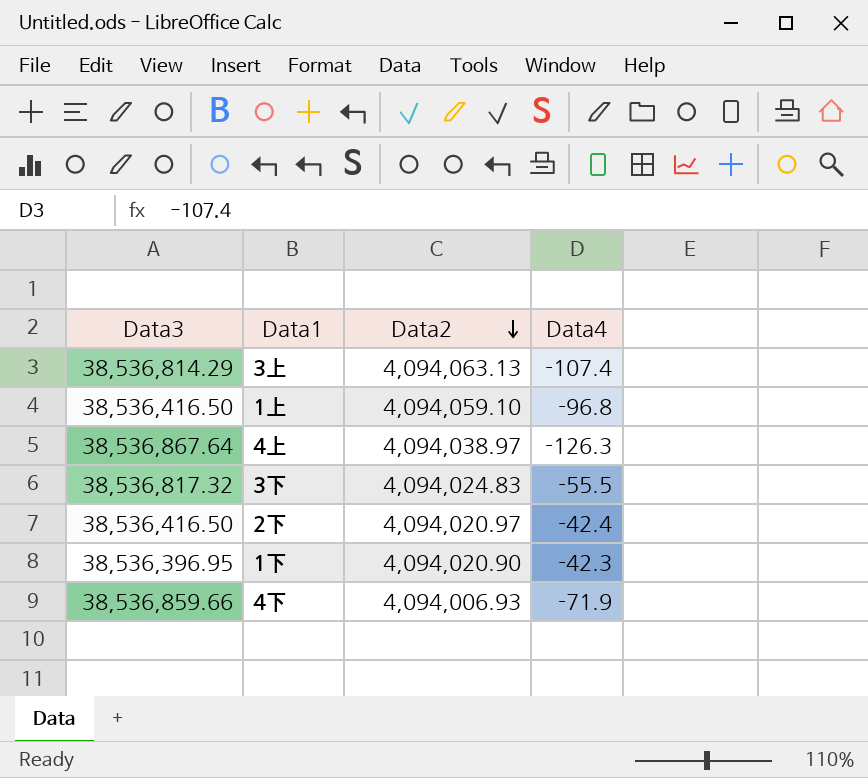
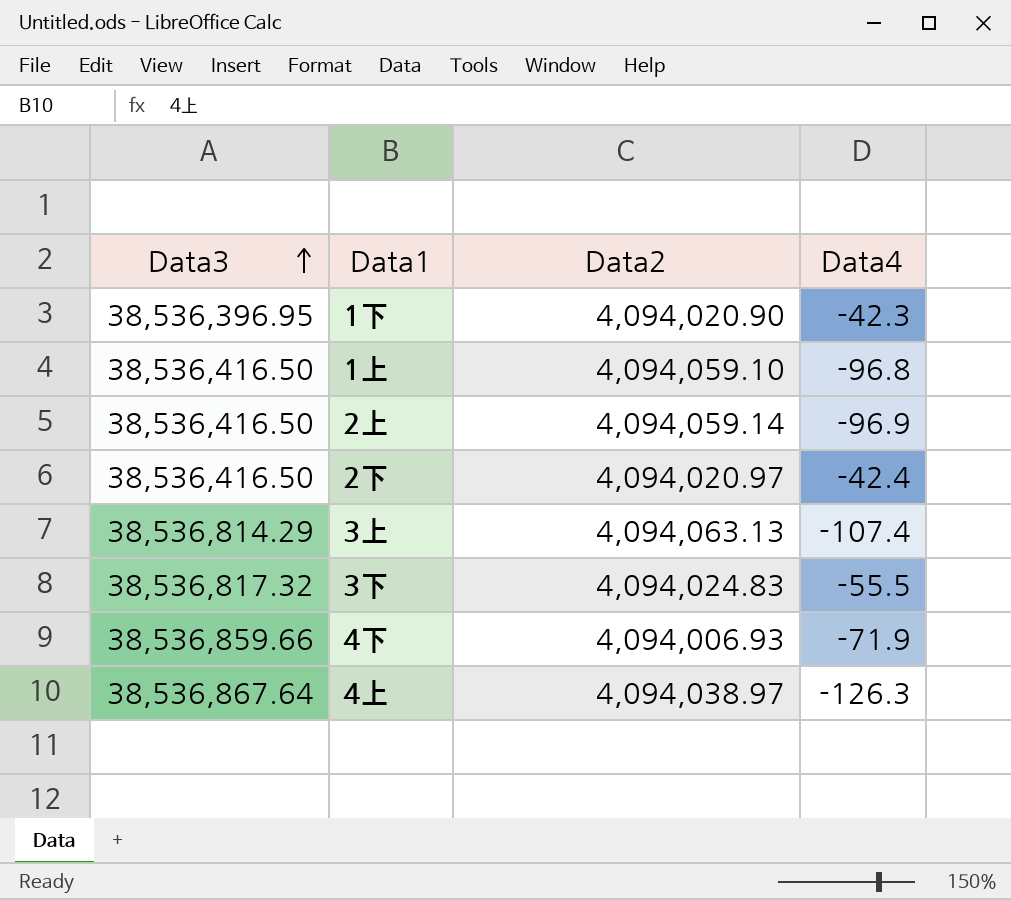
row order: Data2 descending -> Data3 ascending
row 2上: none -> 38,536,416.50 | 4,094,059.14 | -96.9

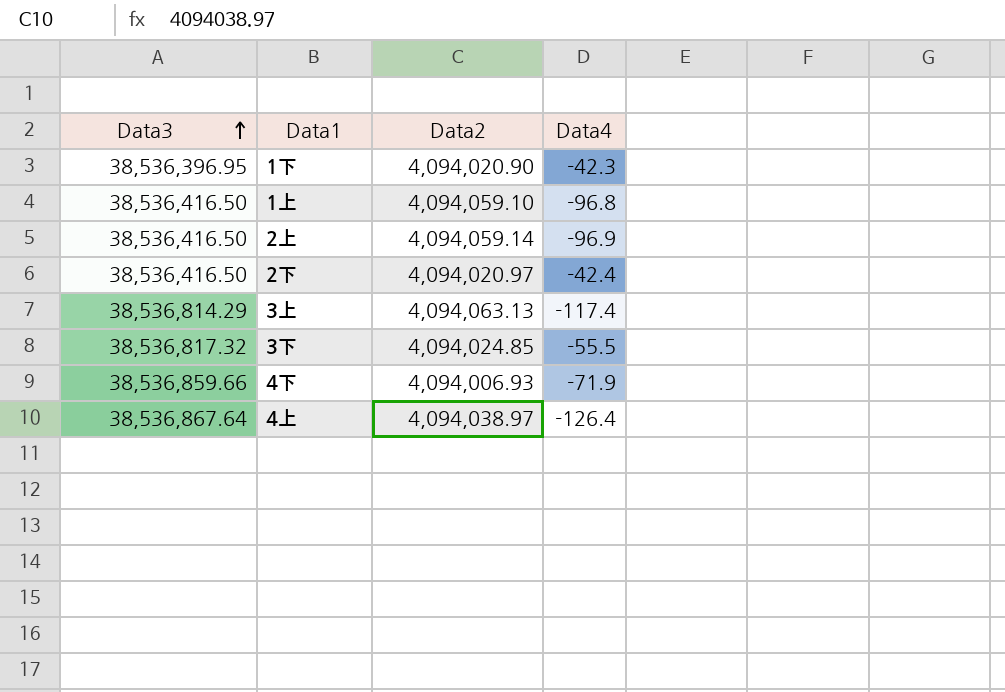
3上 | Data4: -107.4 -> -117.4
3下 | Data2: 4,094,024.83 -> 4,094,024.85
4上 | Data4: -126.3 -> -126.4

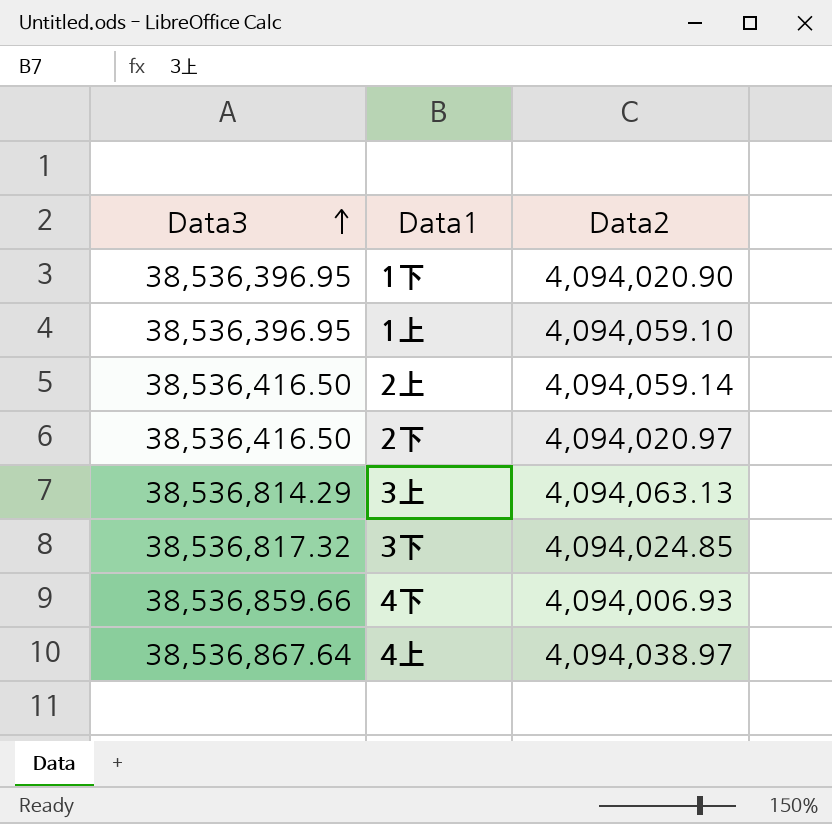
column Data4 | position: 4 -> none
1上 | Data3: 38,536,416.50 -> 38,536,396.95

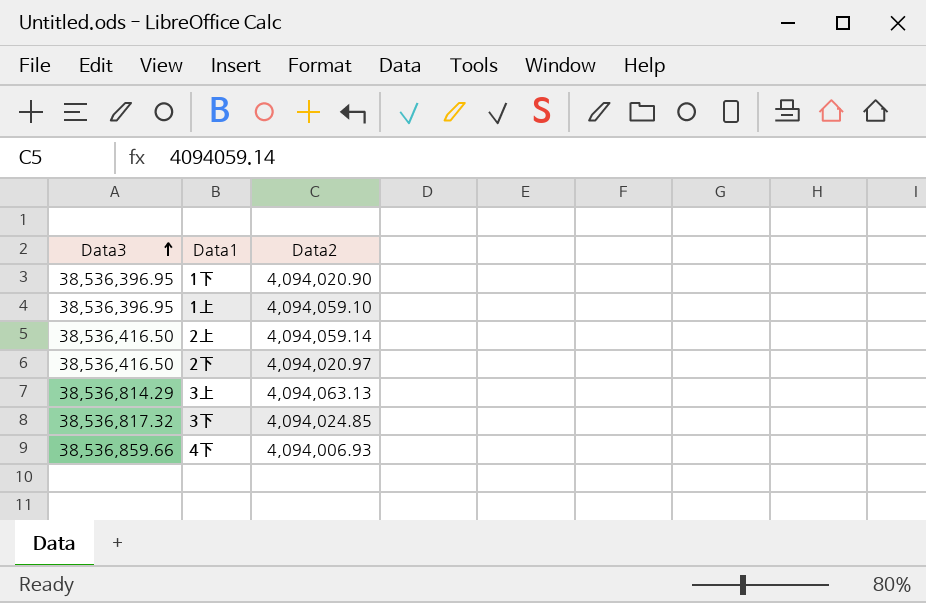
row 4上: 38,536,867.64 | 4,094,038.97 -> none

